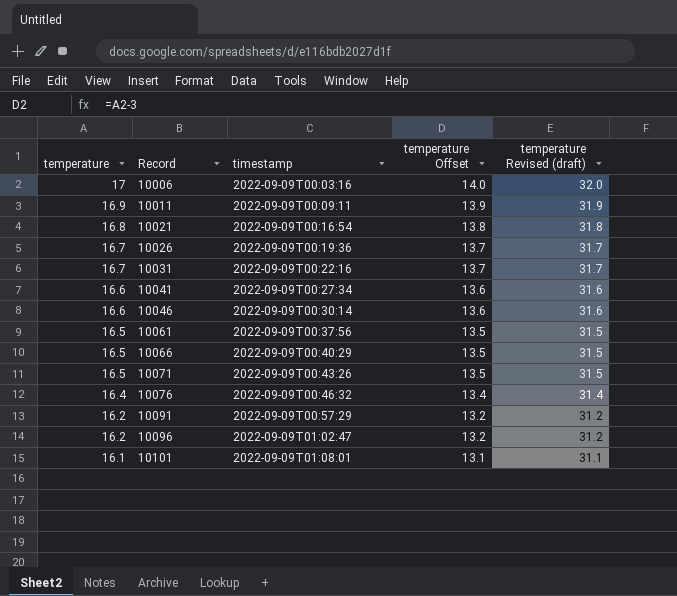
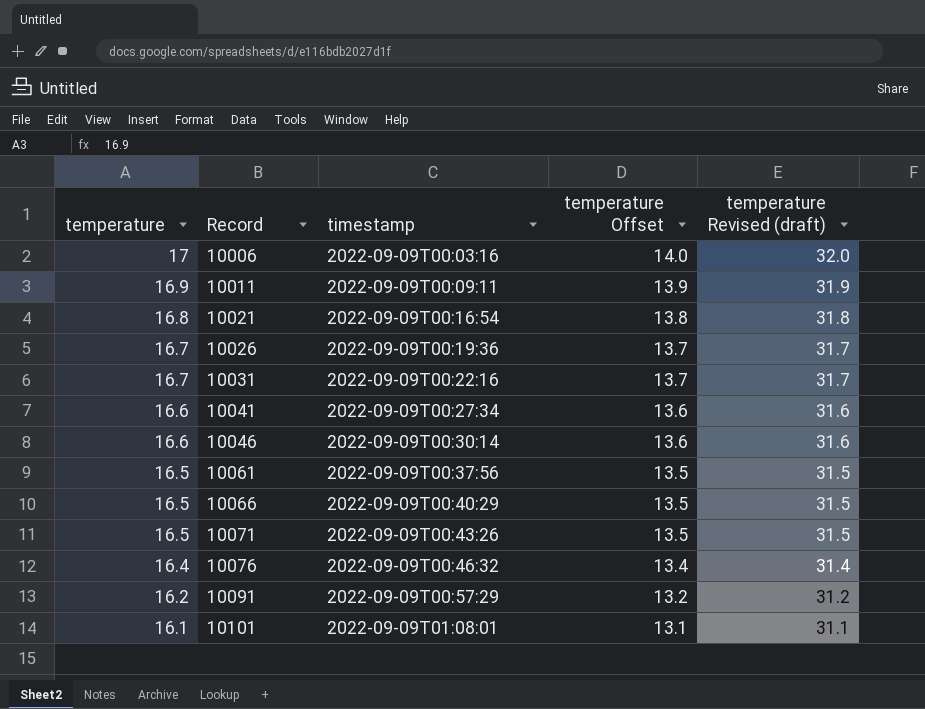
row 10096: 16.2 | 2022-09-09T01:02:47 | 13.2 | 31.2 -> none

